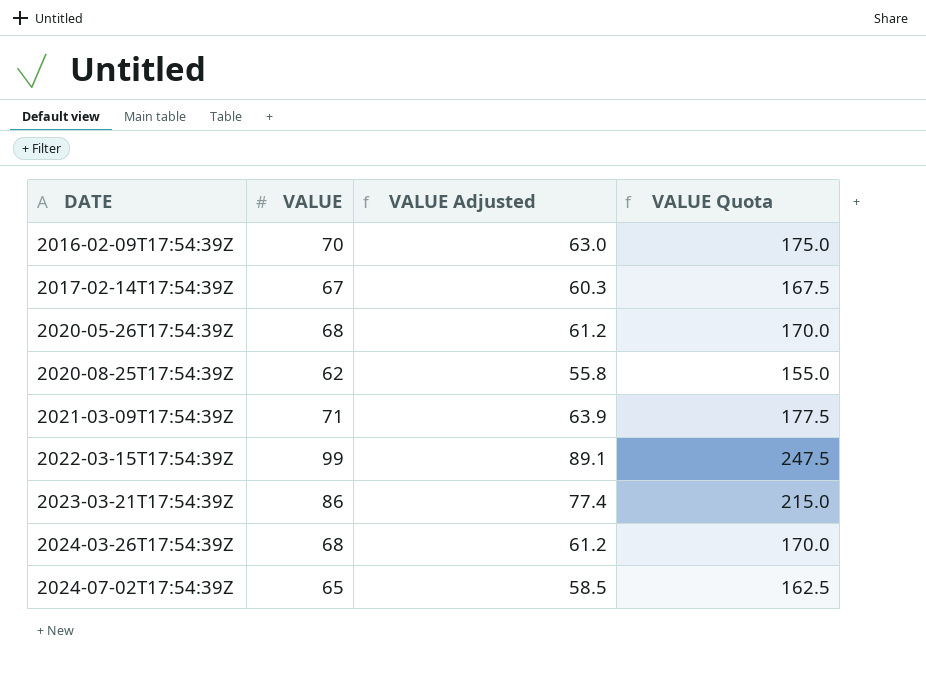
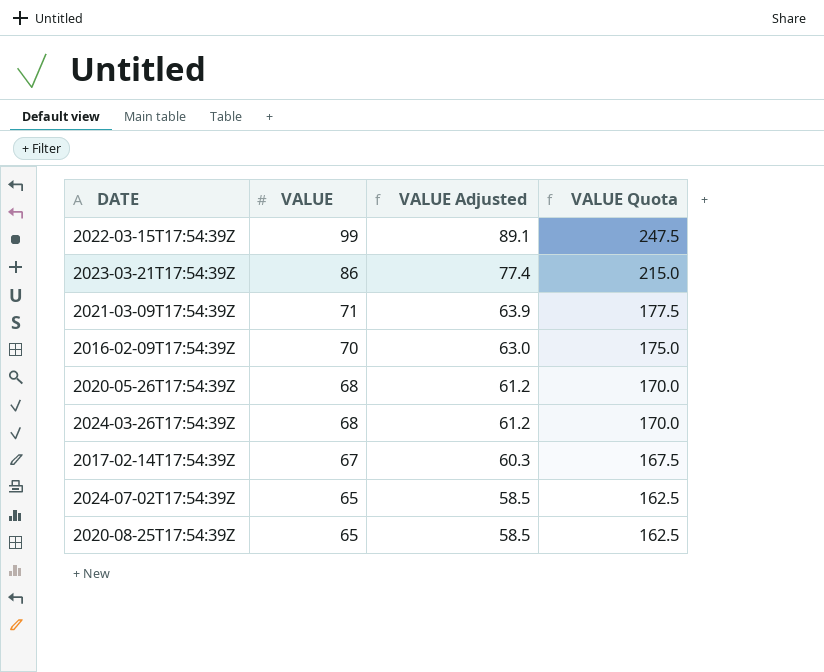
row order: DATE ascending -> VALUE descending
2020-08-25T17:54:39Z | VALUE: 62 -> 65
2020-08-25T17:54:39Z | VALUE Adjusted: 55.8 -> 58.5
2020-08-25T17:54:39Z | VALUE Quota: 155.0 -> 162.5

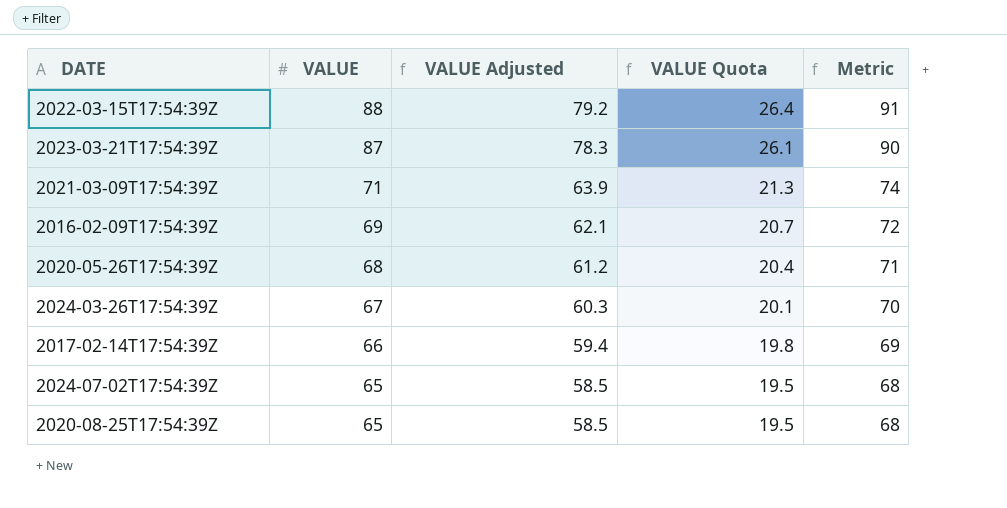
column VALUE Quota | formula: [VALUE] * 2.5 -> [VALUE] * 0.3
column Metric | formula: none -> [VALUE] + 3
2022-03-15T17:54:39Z | VALUE: 99 -> 88
2022-03-15T17:54:39Z | VALUE Adjusted: 89.1 -> 79.2
2023-03-21T17:54:39Z | VALUE: 86 -> 87
2023-03-21T17:54:39Z | VALUE Adjusted: 77.4 -> 78.3
2016-02-09T17:54:39Z | VALUE: 70 -> 69
2016-02-09T17:54:39Z | VALUE Adjusted: 63.0 -> 62.1
2024-03-26T17:54:39Z | VALUE: 68 -> 67
2024-03-26T17:54:39Z | VALUE Adjusted: 61.2 -> 60.3
2017-02-14T17:54:39Z | VALUE: 67 -> 66
2017-02-14T17:54:39Z | VALUE Adjusted: 60.3 -> 59.4

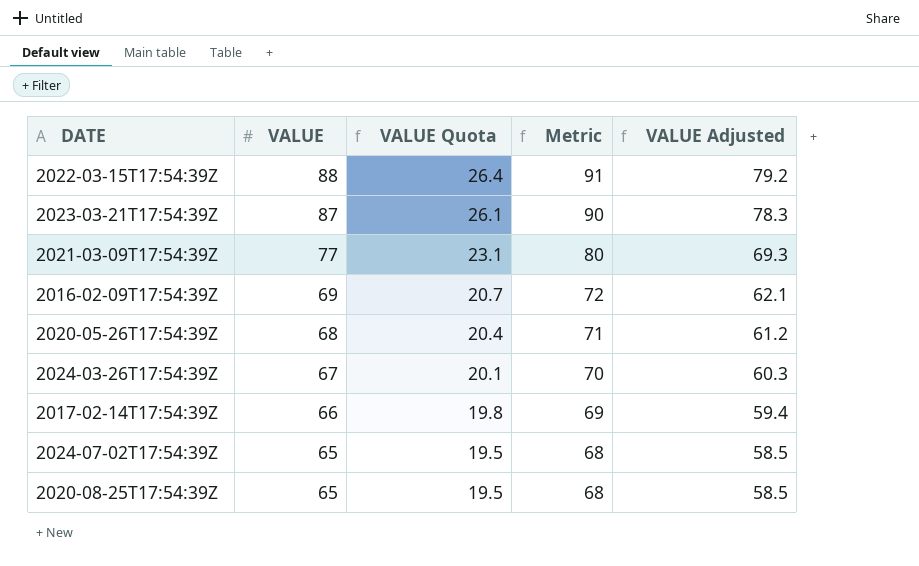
column VALUE Adjusted | position: 3 -> 5
2021-03-09T17:54:39Z | VALUE: 71 -> 77
2021-03-09T17:54:39Z | VALUE Quota: 21.3 -> 23.1
2021-03-09T17:54:39Z | Metric: 74 -> 80
2021-03-09T17:54:39Z | VALUE Adjusted: 63.9 -> 69.3

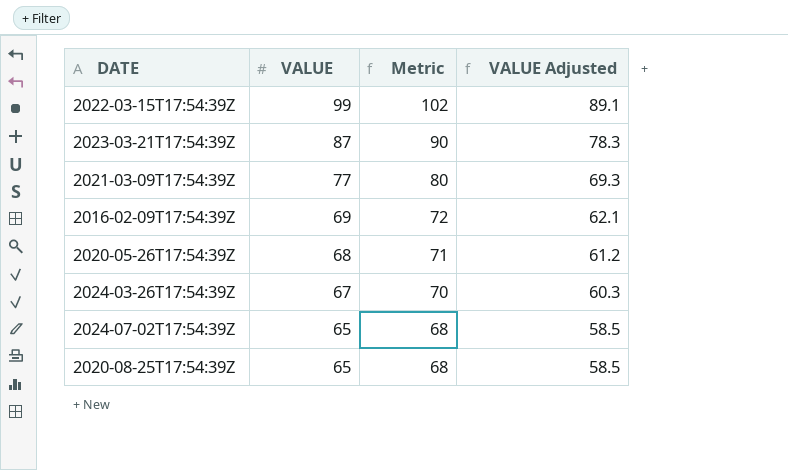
column VALUE Quota | formula: [VALUE] * 0.3 -> none
row 2017-02-14T17:54:39Z: 66 | 19.8 | 69 | 59.4 -> none
2022-03-15T17:54:39Z | VALUE: 88 -> 99
2022-03-15T17:54:39Z | Metric: 91 -> 102
2022-03-15T17:54:39Z | VALUE Adjusted: 79.2 -> 89.1

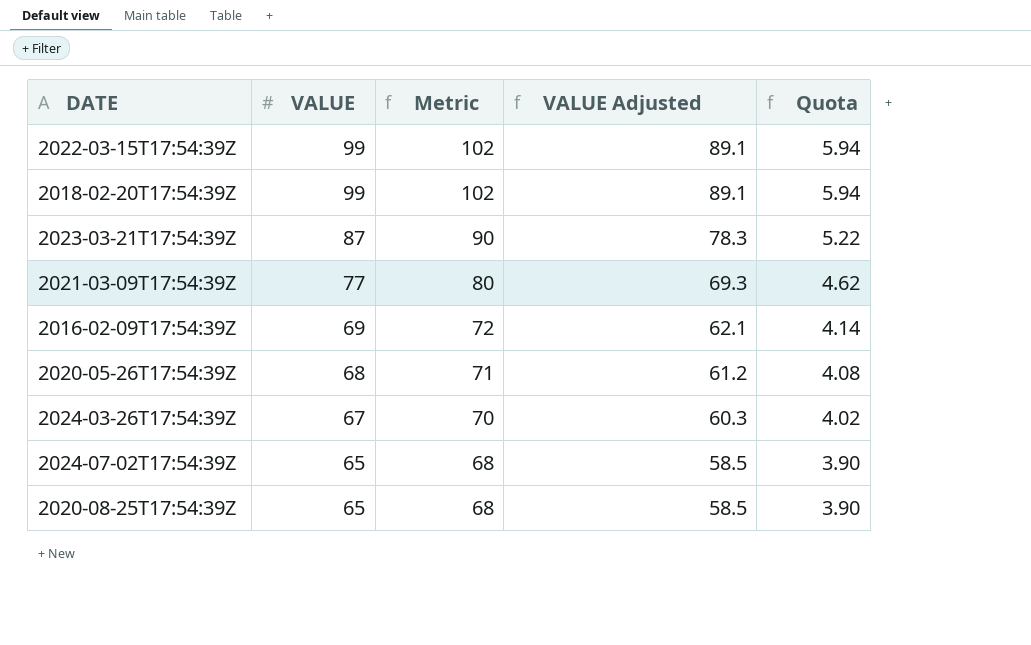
column Quota | formula: none -> [VALUE] * 0.06
row 2018-02-20T17:54:39Z: none -> 99 | 102 | 89.1 | 5.94

